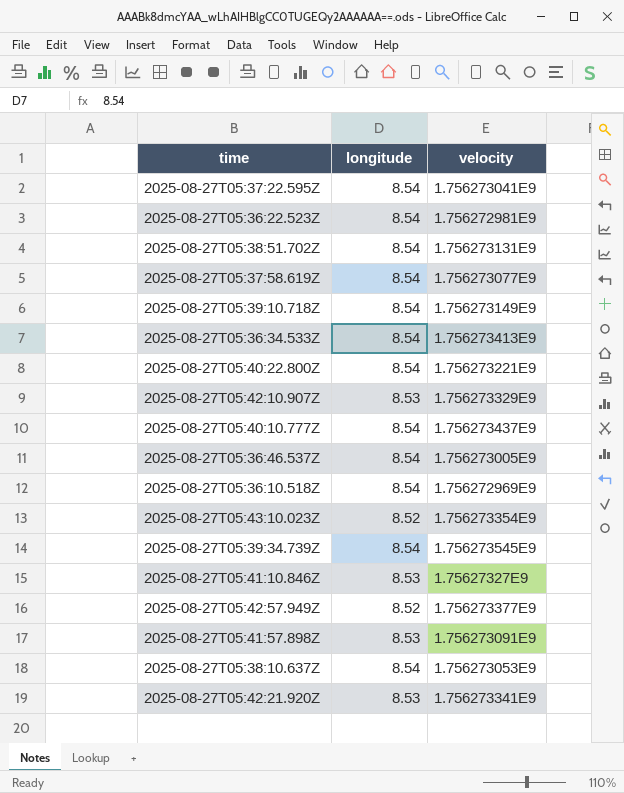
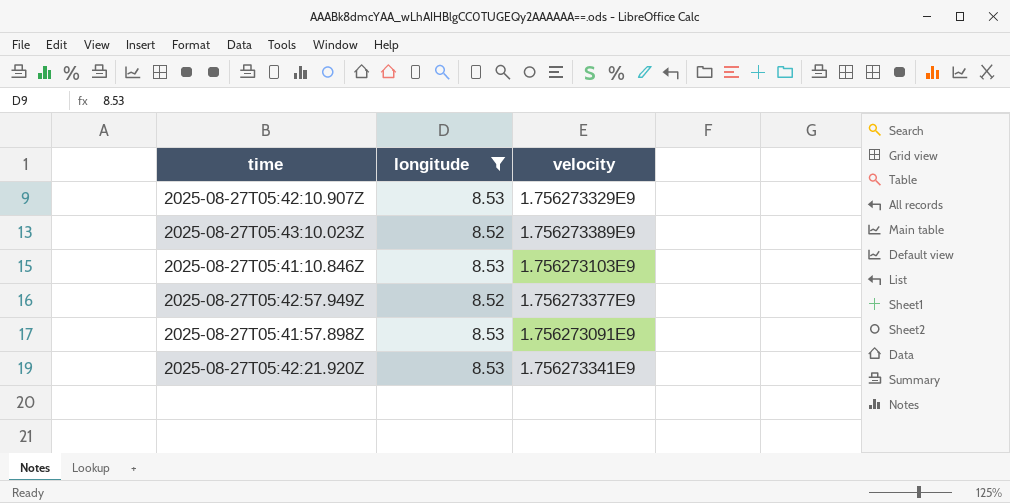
filter: none -> longitude != 8.54
2025-08-27T05:43:10.023Z | velocity: 1.756273354E9 -> 1.756273389E9
2025-08-27T05:41:10.846Z | velocity: 1.75627327E9 -> 1.756273103E9

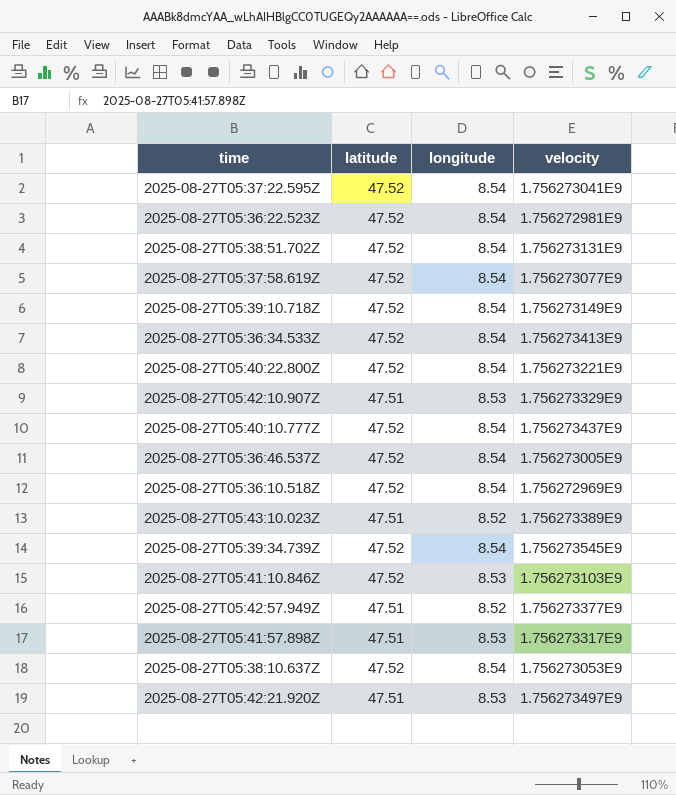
filter: longitude != 8.54 -> none
column latitude | position: none -> 2
2025-08-27T05:41:57.898Z | velocity: 1.756273091E9 -> 1.756273317E9
2025-08-27T05:42:21.920Z | velocity: 1.756273341E9 -> 1.756273497E9

